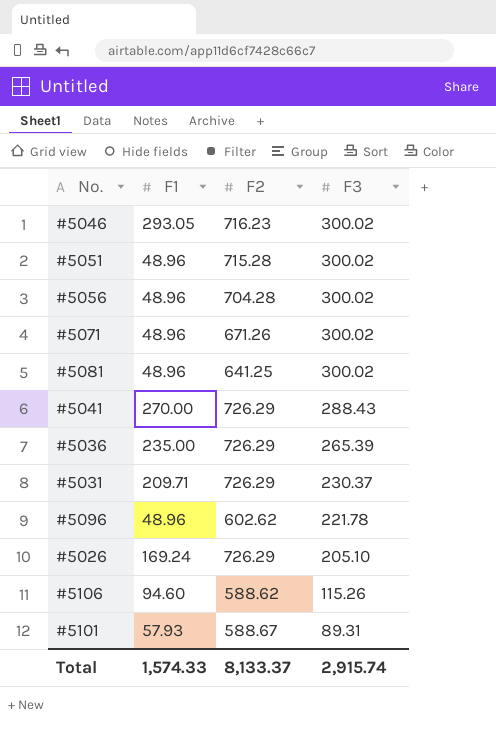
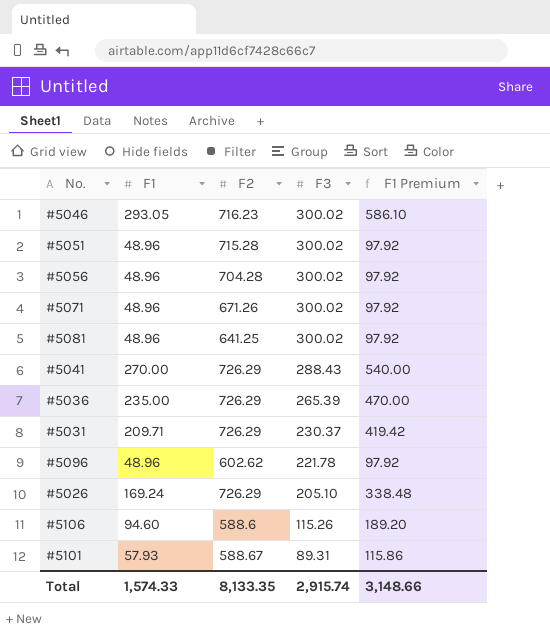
column F1 Premium | formula: none -> [F1] * 2
#5106 | F2: 588.62 -> 588.6
Total | F2: 8,133.37 -> 8,133.35

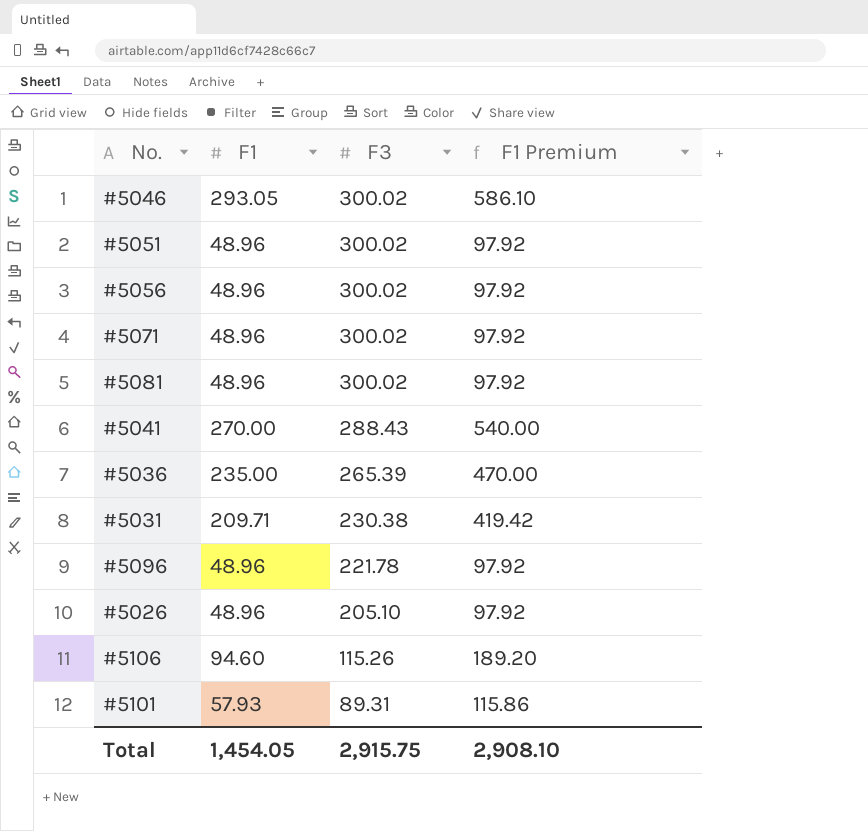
column F2 | position: 3 -> none
#5031 | F3: 230.37 -> 230.38
#5026 | F1: 169.24 -> 48.96
#5026 | F1 Premium: 338.48 -> 97.92
Total | F1: 1,574.33 -> 1,454.05
Total | F3: 2,915.74 -> 2,915.75
Total | F1 Premium: 3,148.66 -> 2,908.10

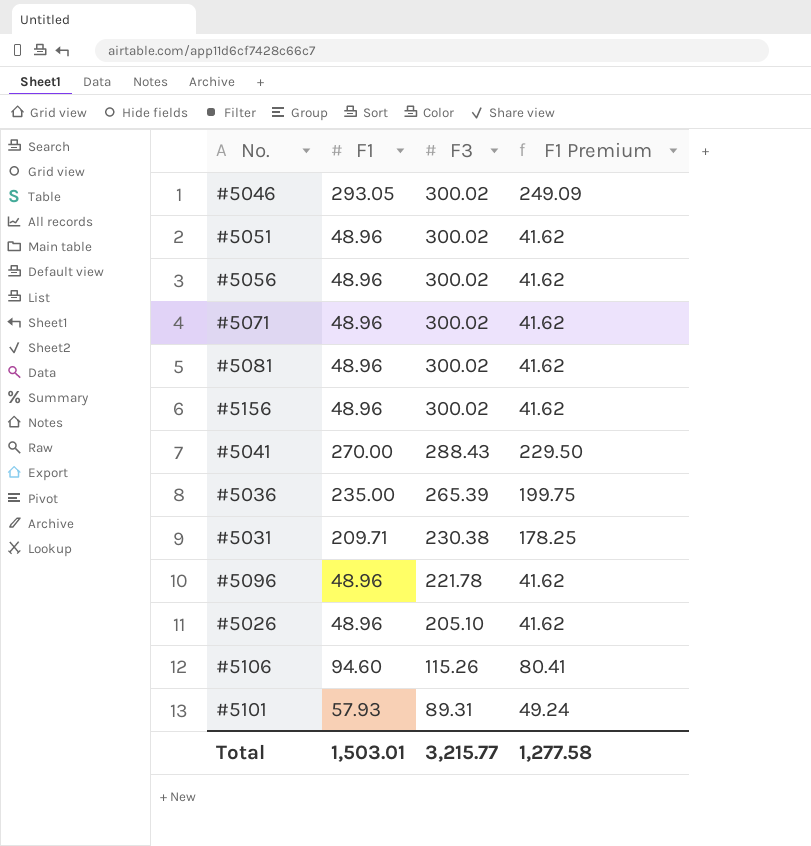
column F1 Premium | formula: [F1] * 2 -> [F1] * 0.85
row #5156: none -> 48.96 | 300.02 | 41.62
Total | F1: 1,454.05 -> 1,503.01
Total | F3: 2,915.75 -> 3,215.77
Total | F1 Premium: 2,908.10 -> 1,277.58

